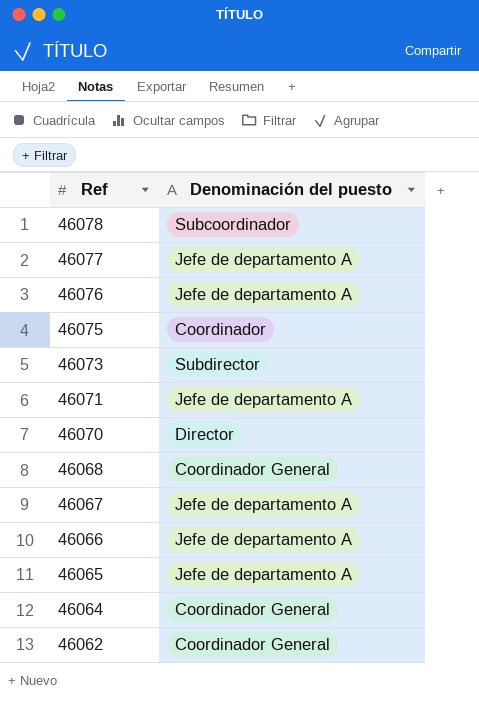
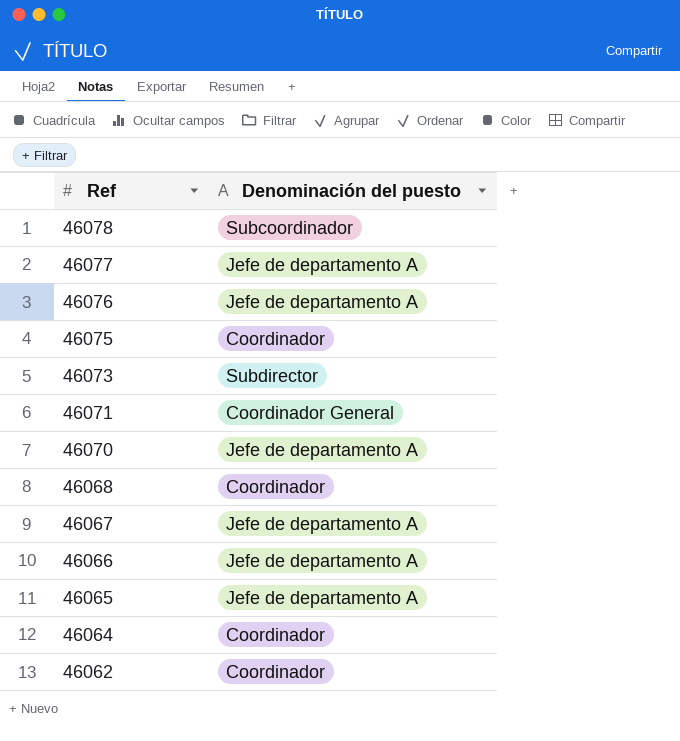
46071 | Denominación del puesto: Jefe de departamento A -> Coordinador General
46070 | Denominación del puesto: Director -> Jefe de departamento A
46068 | Denominación del puesto: Coordinador General -> Coordinador
46064 | Denominación del puesto: Coordinador General -> Coordinador
46062 | Denominación del puesto: Coordinador General -> Coordinador

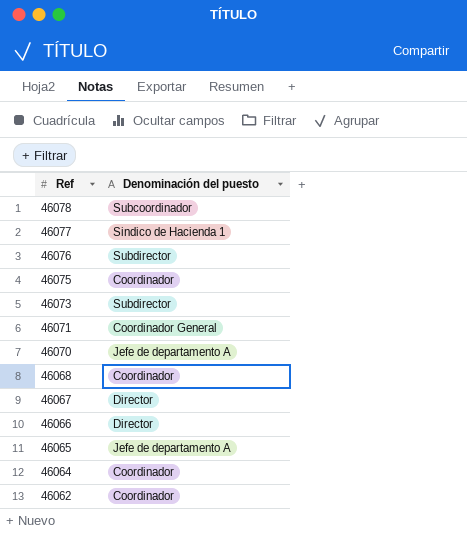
46077 | Denominación del puesto: Jefe de departamento A -> Sindico de Hacienda 1
46076 | Denominación del puesto: Jefe de departamento A -> Subdirector
46067 | Denominación del puesto: Jefe de departamento A -> Director
46066 | Denominación del puesto: Jefe de departamento A -> Director

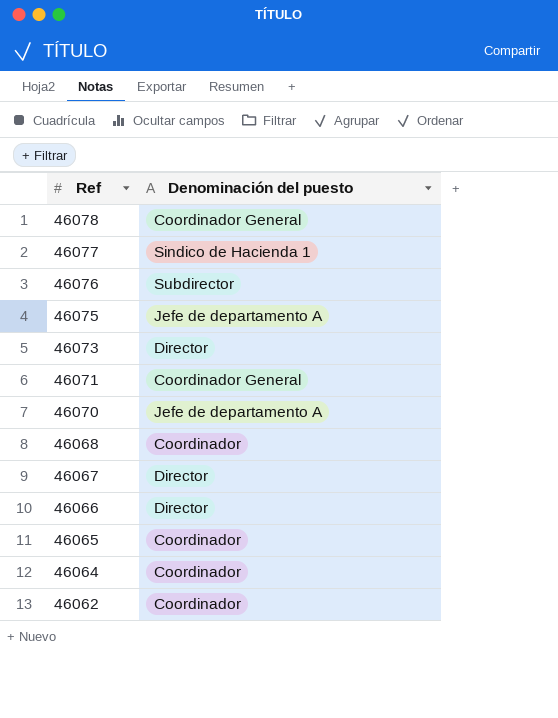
46078 | Denominación del puesto: Subcoordinador -> Coordinador General
46075 | Denominación del puesto: Coordinador -> Jefe de departamento A
46073 | Denominación del puesto: Subdirector -> Director
46065 | Denominación del puesto: Jefe de departamento A -> Coordinador

